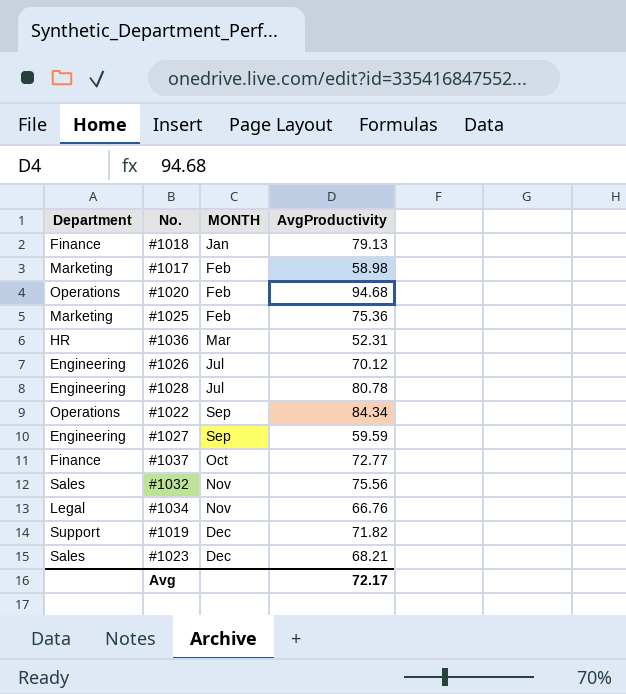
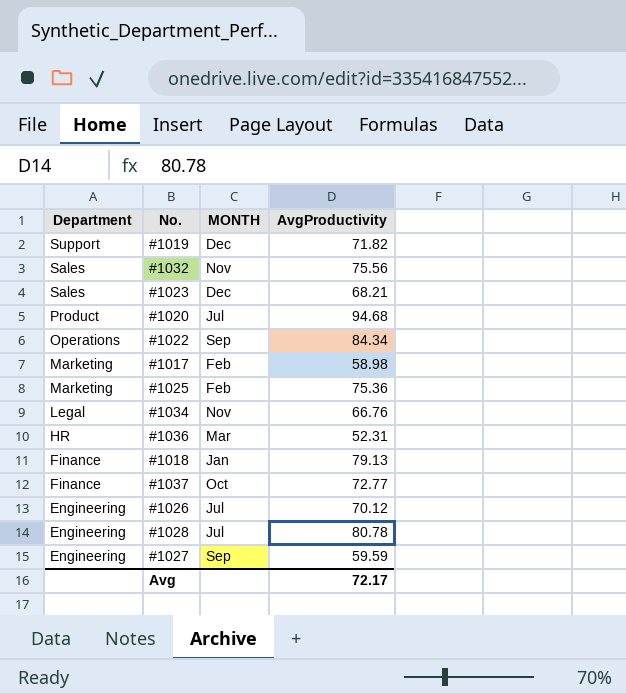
row order: MONTH ascending -> Department descending
#1020 | Department: Operations -> Product
#1020 | MONTH: Feb -> Jul

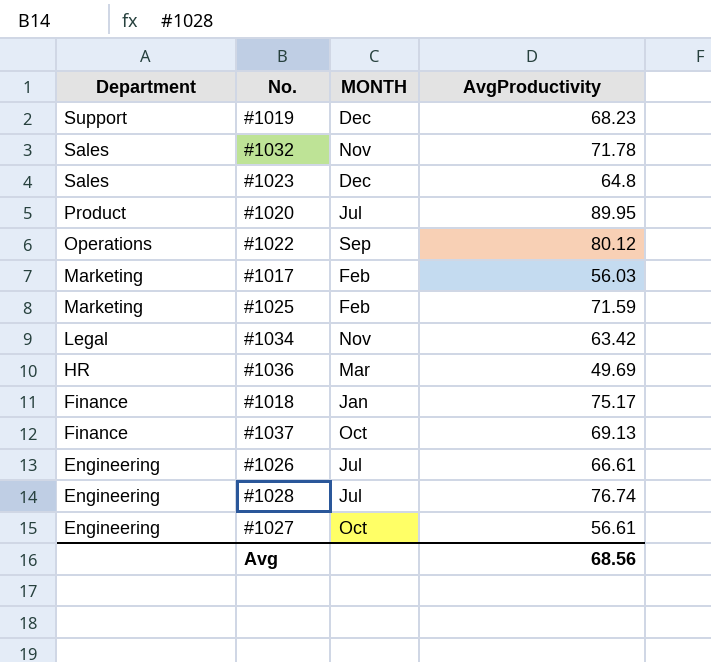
#1019 | AvgProductivity: 71.82 -> 68.23
#1032 | AvgProductivity: 75.56 -> 71.78
#1023 | AvgProductivity: 68.21 -> 64.8
#1020 | AvgProductivity: 94.68 -> 89.95
#1022 | AvgProductivity: 84.34 -> 80.12
#1017 | AvgProductivity: 58.98 -> 56.03
#1025 | AvgProductivity: 75.36 -> 71.59
#1034 | AvgProductivity: 66.76 -> 63.42
#1036 | AvgProductivity: 52.31 -> 49.69
#1018 | AvgProductivity: 79.13 -> 75.17
#1037 | AvgProductivity: 72.77 -> 69.13
#1026 | AvgProductivity: 70.12 -> 66.61
#1028 | AvgProductivity: 80.78 -> 76.74
#1027 | MONTH: Sep -> Oct
#1027 | AvgProductivity: 59.59 -> 56.61
Avg | AvgProductivity: 72.17 -> 68.56

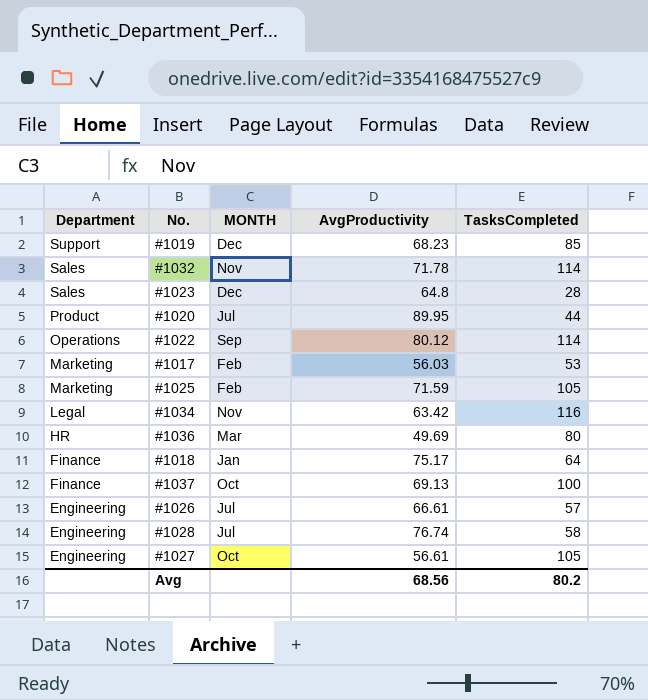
column TasksCompleted | position: none -> 5

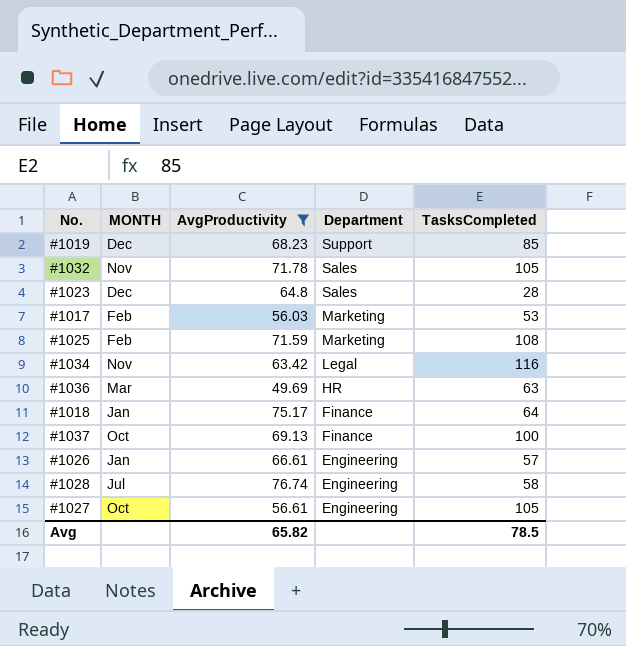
filter: none -> AvgProductivity <= 76.74
column Department | position: 1 -> 4
#1032 | TasksCompleted: 114 -> 105
#1025 | TasksCompleted: 105 -> 108
#1036 | TasksCompleted: 80 -> 63
#1026 | MONTH: Jul -> Jan
Avg | AvgProductivity: 68.56 -> 65.82
Avg | TasksCompleted: 80.2 -> 78.5

